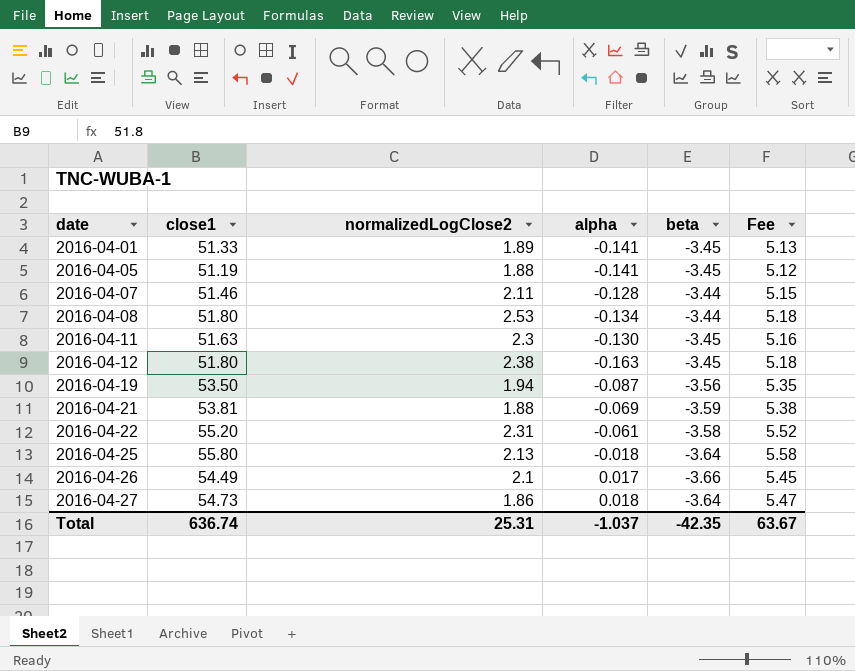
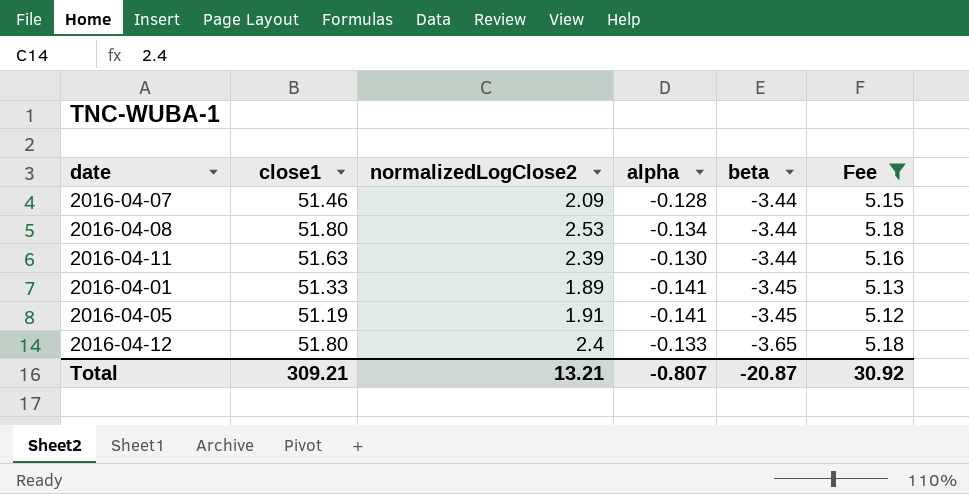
filter: none -> Fee <= 5.18
row order: date ascending -> beta descending
2016-04-07 | normalizedLogClose2: 2.11 -> 2.09
2016-04-11 | normalizedLogClose2: 2.3 -> 2.39
2016-04-11 | beta: -3.45 -> -3.44
2016-04-05 | normalizedLogClose2: 1.88 -> 1.91
2016-04-12 | normalizedLogClose2: 2.38 -> 2.4
2016-04-12 | alpha: -0.163 -> -0.133
2016-04-12 | beta: -3.45 -> -3.65
Total | close1: 636.74 -> 309.21
Total | normalizedLogClose2: 25.31 -> 13.21
Total | alpha: -1.037 -> -0.807
Total | beta: -42.35 -> -20.87
Total | Fee: 63.67 -> 30.92

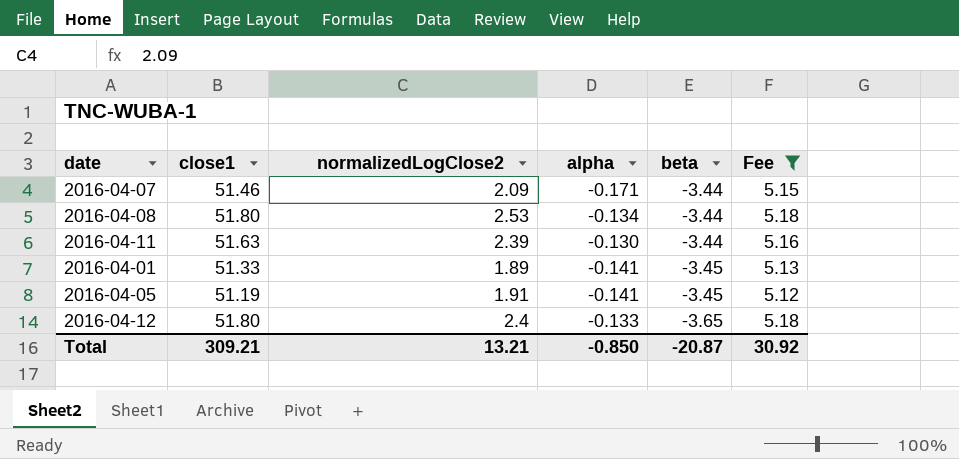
2016-04-07 | alpha: -0.128 -> -0.171
Total | alpha: -0.807 -> -0.850

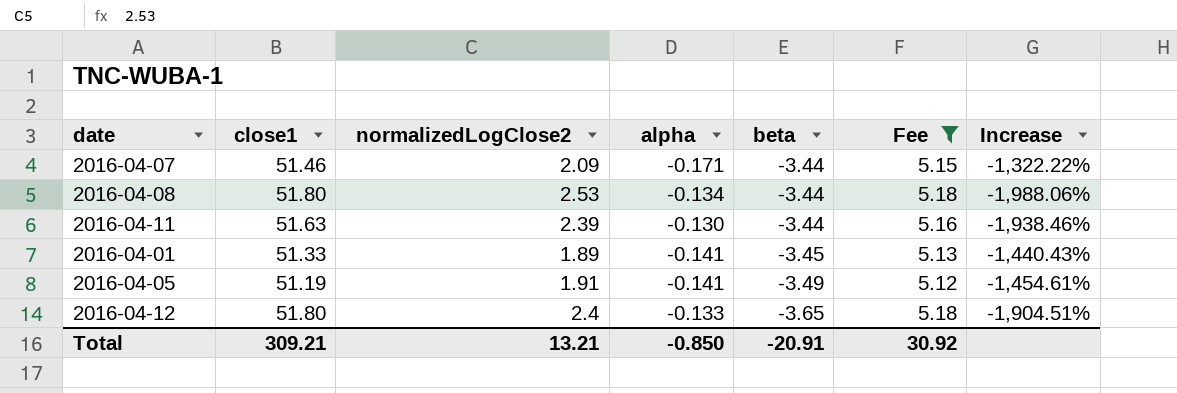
column Increase | formula: none -> ([normalizedLogClose2] - [alpha]) / [alpha]
2016-04-05 | beta: -3.45 -> -3.49
Total | beta: -20.87 -> -20.91

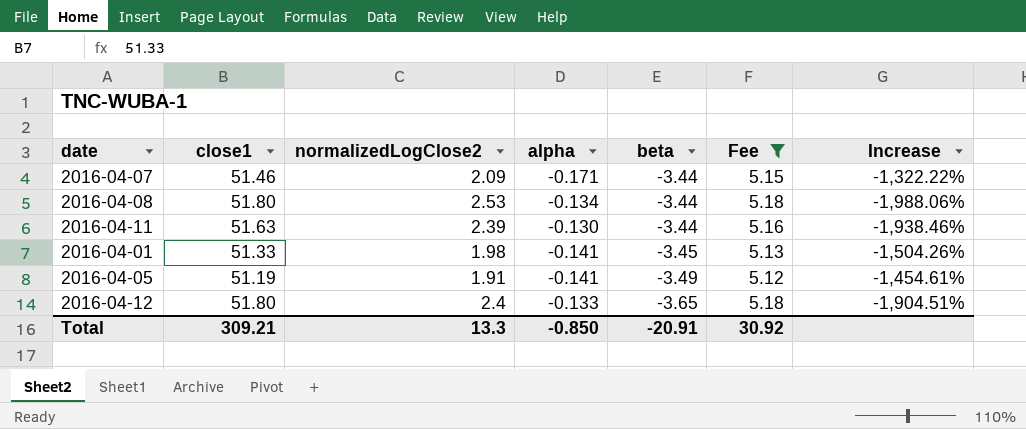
2016-04-01 | normalizedLogClose2: 1.89 -> 1.98
2016-04-01 | Increase: -1,440.43% -> -1,504.26%
Total | normalizedLogClose2: 13.21 -> 13.3

